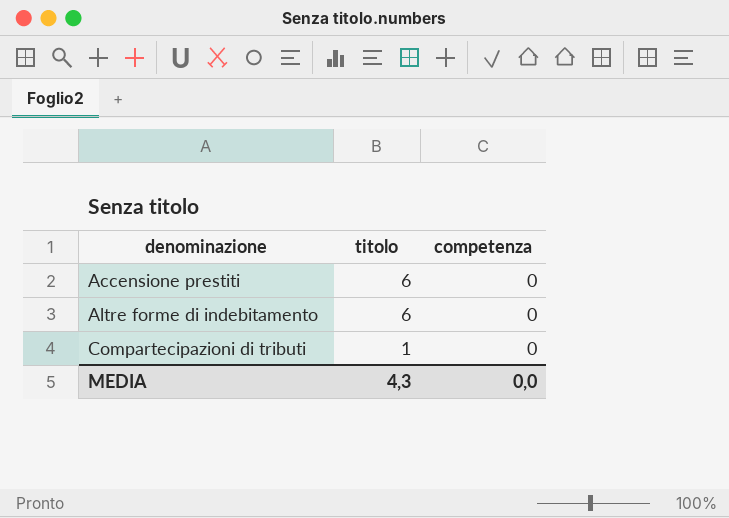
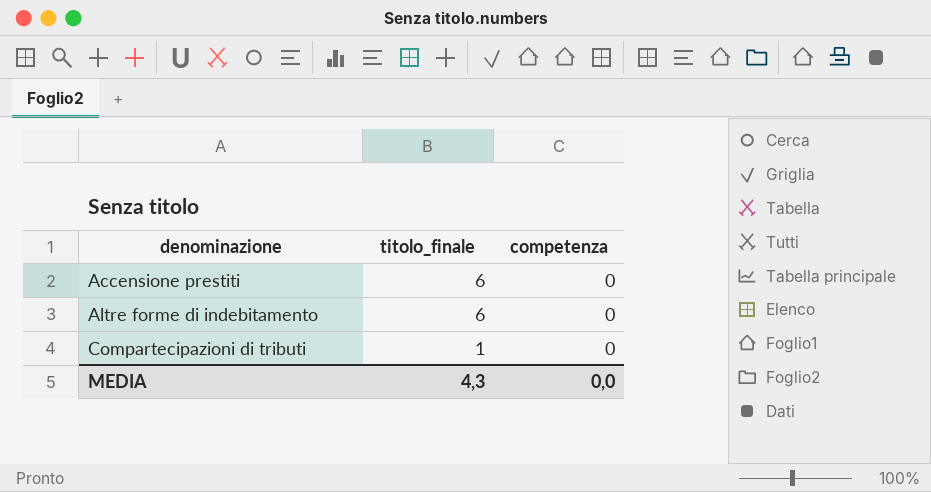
column name: titolo -> titolo_finale

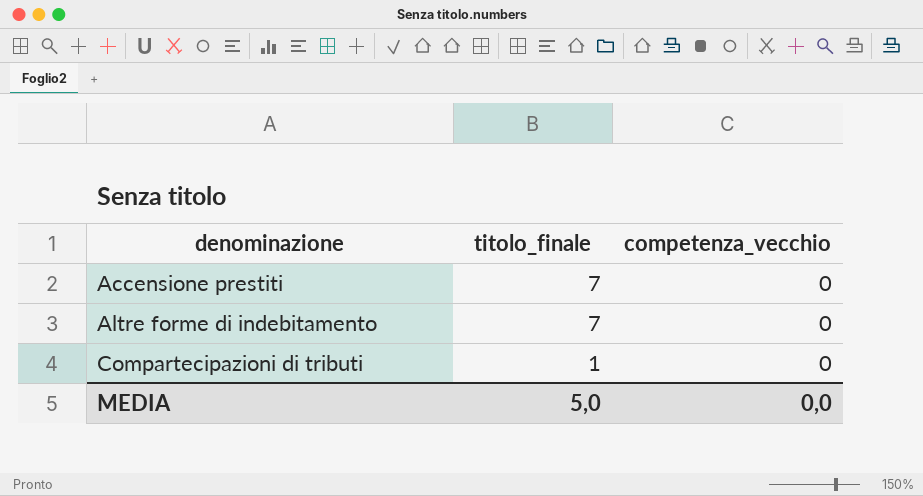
column name: competenza -> competenza_vecchio
Accensione prestiti | titolo_finale: 6 -> 7
Altre forme di indebitamento | titolo_finale: 6 -> 7
MEDIA | titolo_finale: 4,3 -> 5,0

